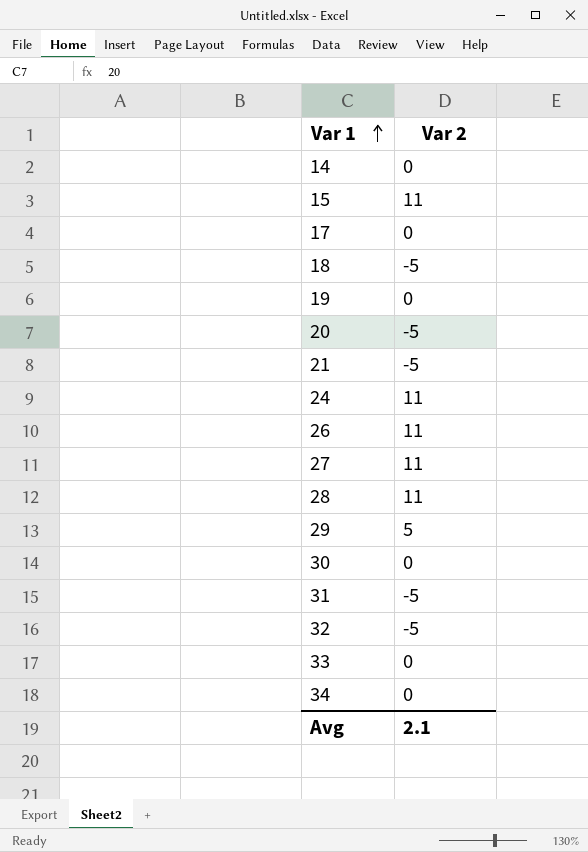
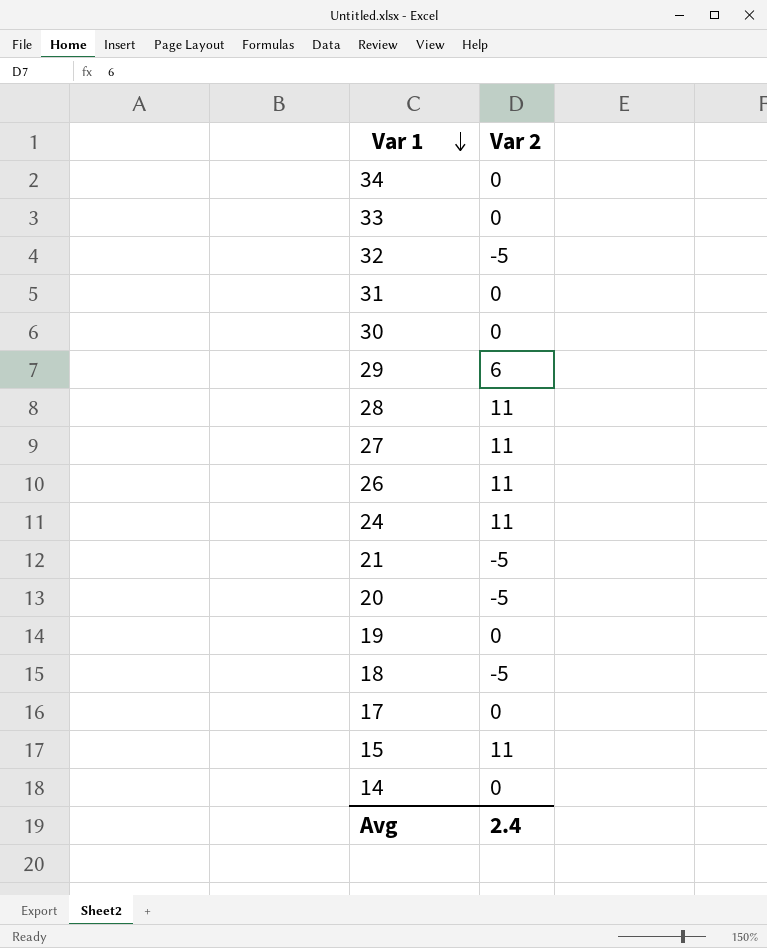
row order: Var 1 ascending -> Var 1 descending
31 | Var 2: -5 -> 0
29 | Var 2: 5 -> 6
Avg | Var 2: 2.1 -> 2.4

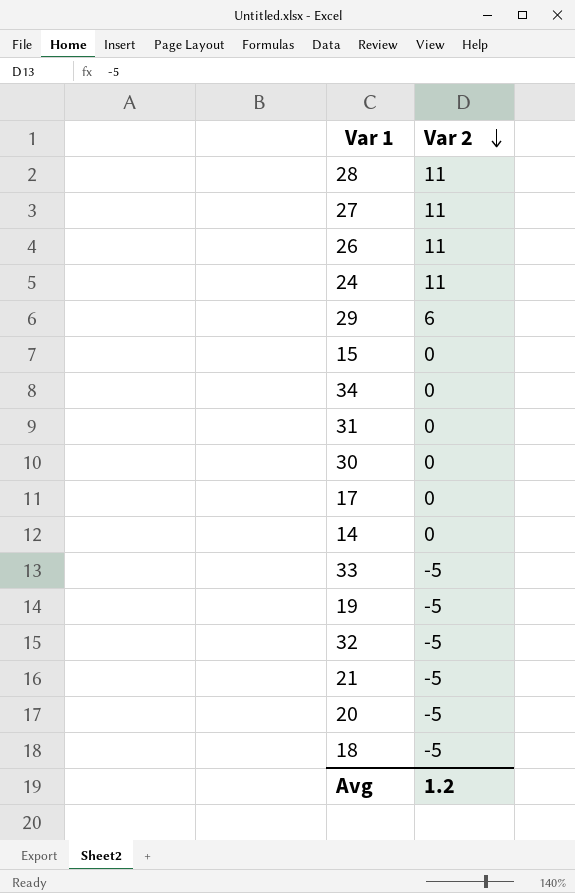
row order: Var 1 descending -> Var 2 descending
15 | Var 2: 11 -> 0
33 | Var 2: 0 -> -5
19 | Var 2: 0 -> -5
Avg | Var 2: 2.4 -> 1.2

